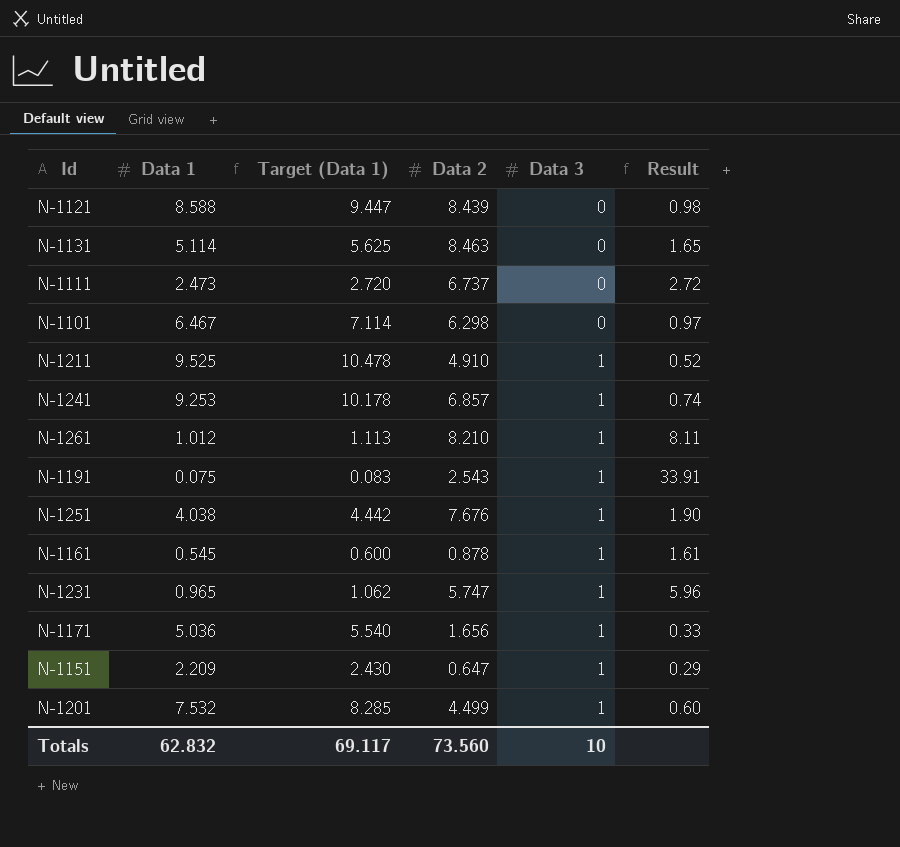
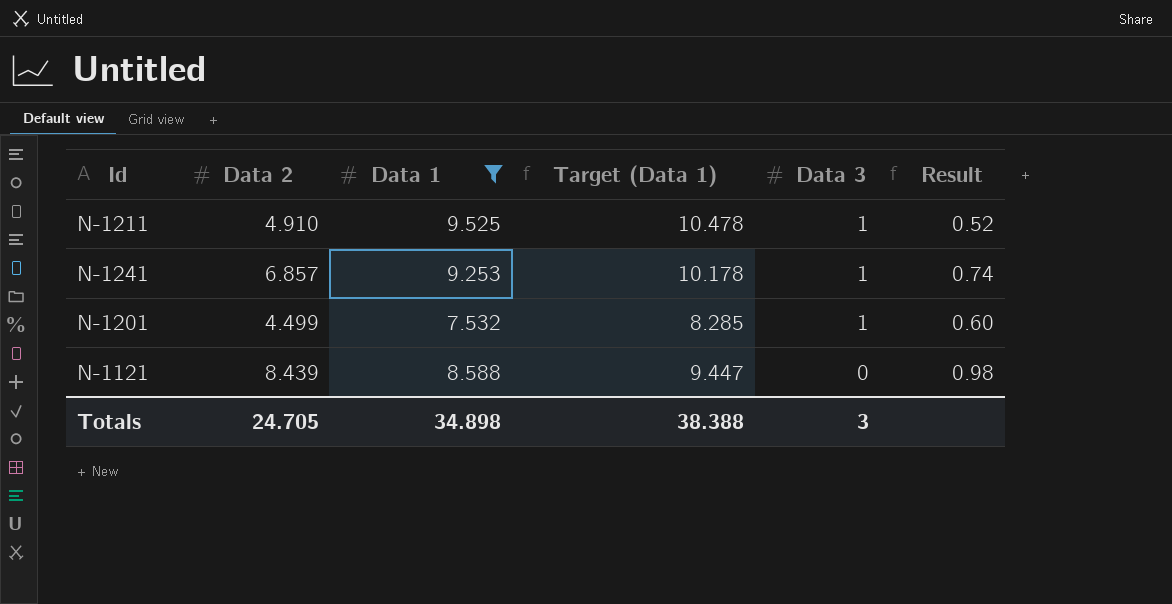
filter: none -> Data 1 >= 7.532
row order: Data 3 ascending -> Data 3 descending
column Data 2 | position: 4 -> 2
Totals | Data 2: 73.560 -> 24.705
Totals | Data 1: 62.832 -> 34.898
Totals | Target (Data 1): 69.117 -> 38.388
Totals | Data 3: 10 -> 3

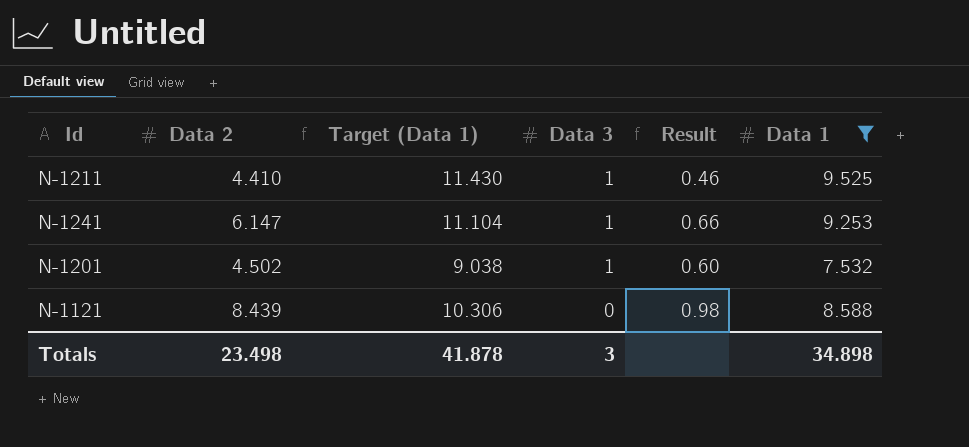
column Target (Data 1) | formula: [Data 1] * 1.1 -> [Data 1] * 1.2
column Data 1 | position: 3 -> 6
N-1211 | Data 2: 4.910 -> 4.410
N-1211 | Result: 0.52 -> 0.46
N-1241 | Data 2: 6.857 -> 6.147
N-1241 | Result: 0.74 -> 0.66
N-1201 | Data 2: 4.499 -> 4.502
Totals | Data 2: 24.705 -> 23.498
Totals | Target (Data 1): 38.388 -> 41.878

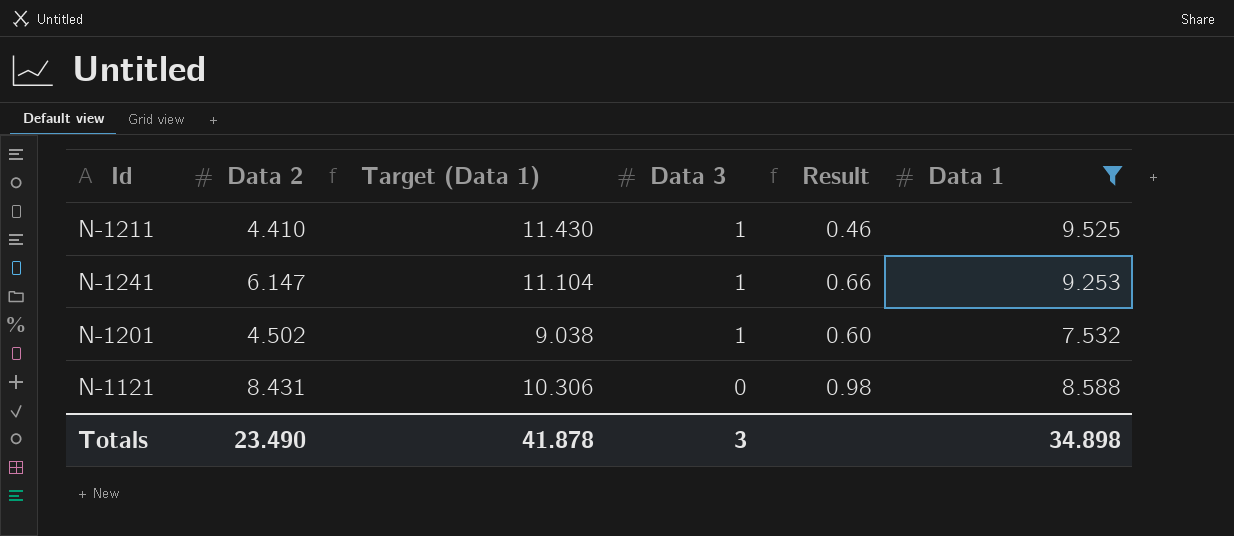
N-1121 | Data 2: 8.439 -> 8.431
Totals | Data 2: 23.498 -> 23.490

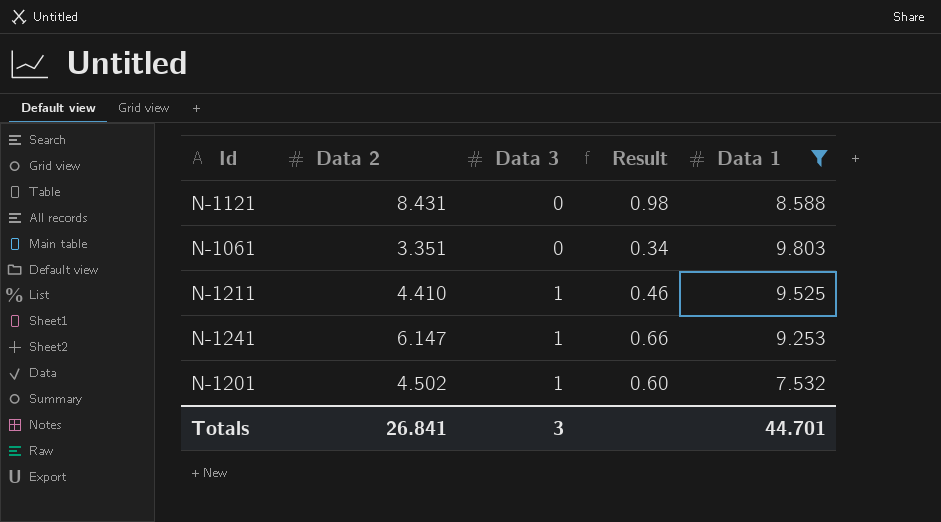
row order: Data 3 descending -> Data 3 ascending
column Target (Data 1) | formula: [Data 1] * 1.2 -> none
row N-1061: none -> 3.351 | 0 | 0.34 | 9.803
Totals | Data 2: 23.490 -> 26.841
Totals | Data 1: 34.898 -> 44.701

